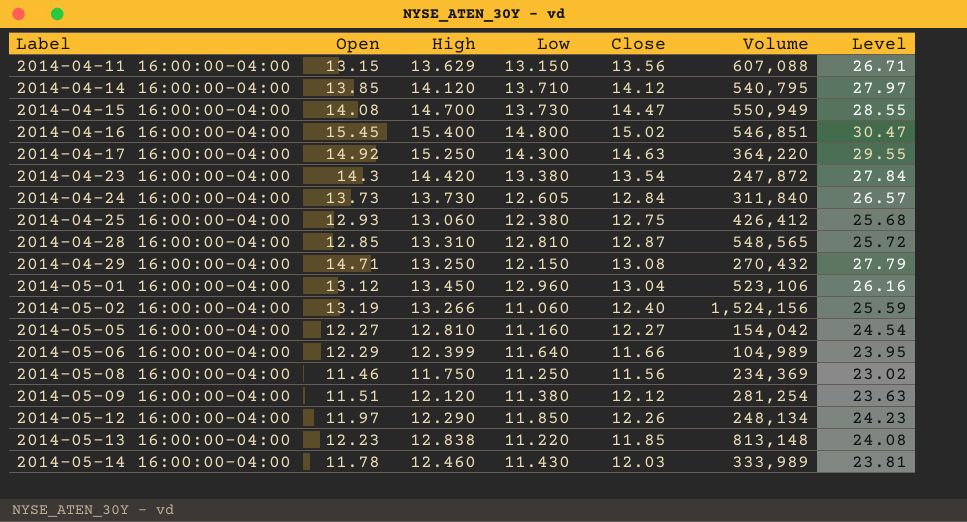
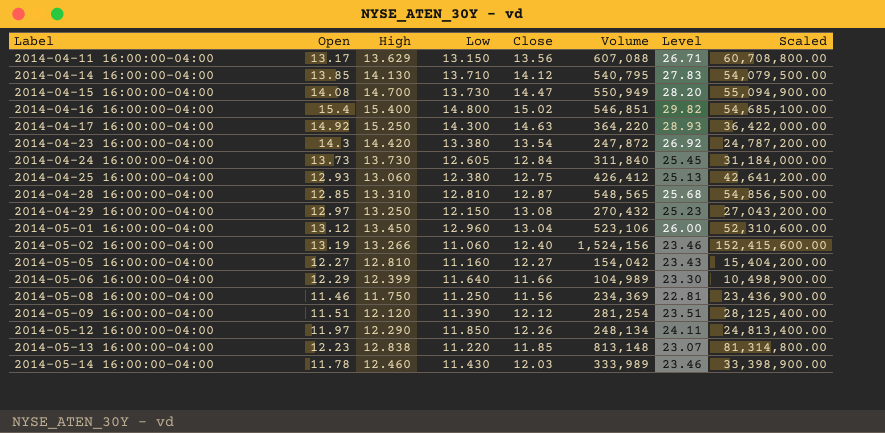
column Level | formula: [Open] + [Close] -> [Low] + [Close]
column Scaled | formula: none -> [Volume] * 100
2014-04-11 16:00:00-04:00 | Open: 13.15 -> 13.17
2014-04-14 16:00:00-04:00 | High: 14.120 -> 14.130
2014-04-16 16:00:00-04:00 | Open: 15.45 -> 15.4
2014-04-29 16:00:00-04:00 | Open: 14.71 -> 12.97
2014-05-09 16:00:00-04:00 | Low: 11.380 -> 11.390

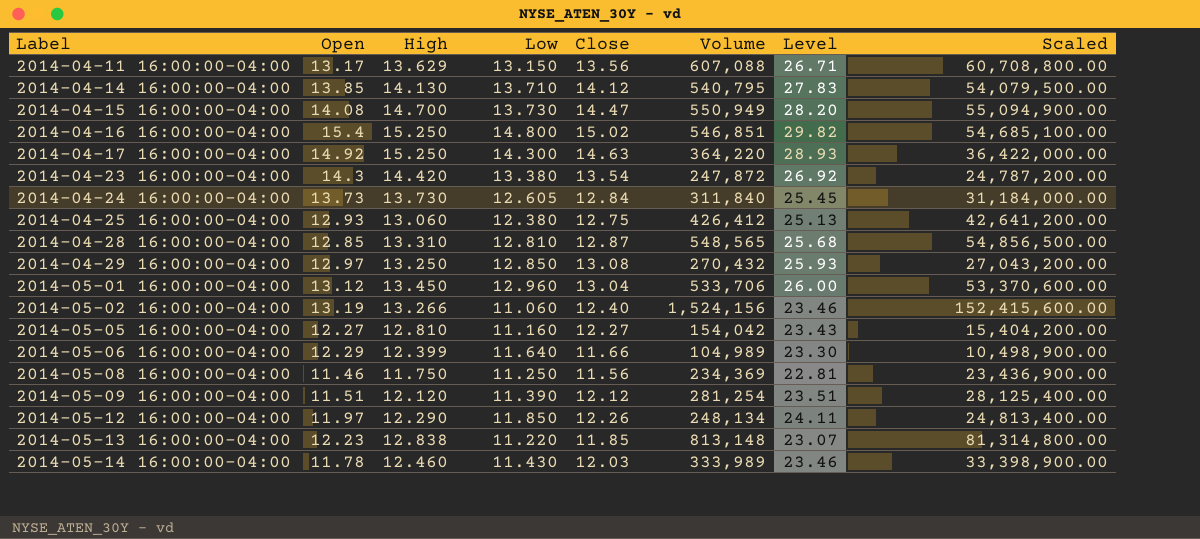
2014-04-16 16:00:00-04:00 | High: 15.400 -> 15.250
2014-04-29 16:00:00-04:00 | Low: 12.150 -> 12.850
2014-04-29 16:00:00-04:00 | Level: 25.23 -> 25.93
2014-05-01 16:00:00-04:00 | Volume: 523,106 -> 533,706
2014-05-01 16:00:00-04:00 | Scaled: 52,310,600.00 -> 53,370,600.00

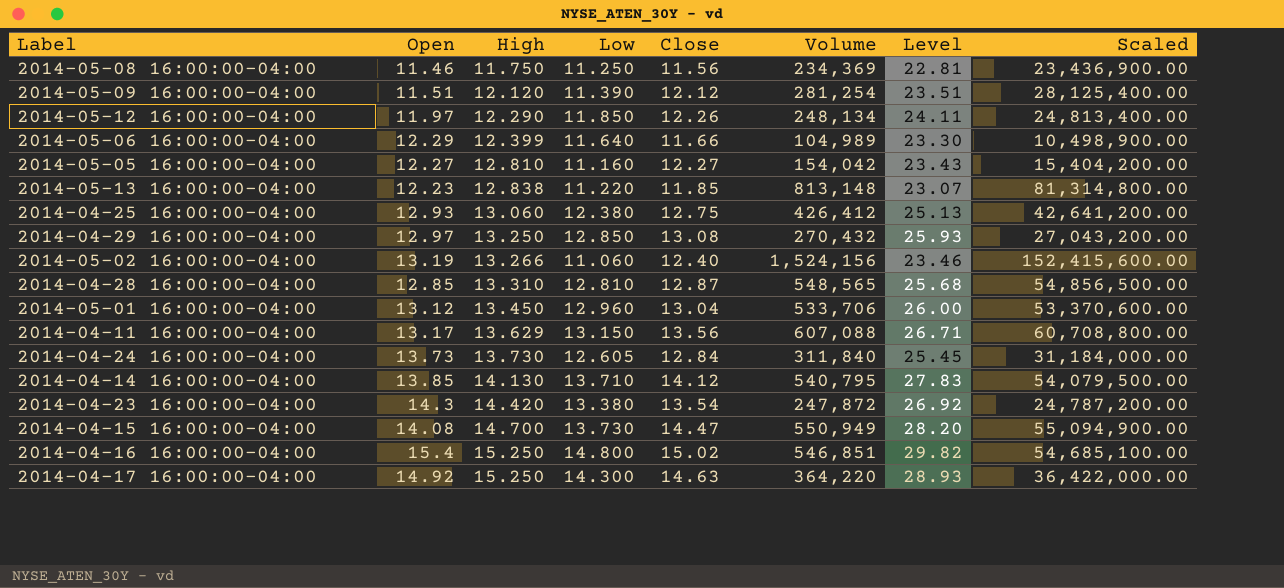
row order: Label ascending -> High ascending
row 2014-05-14 16:00:00-04:00: 11.78 | 12.460 | 11.430 | 12.03 | 333,989 | 23.46 | 33,398,900.00 -> none

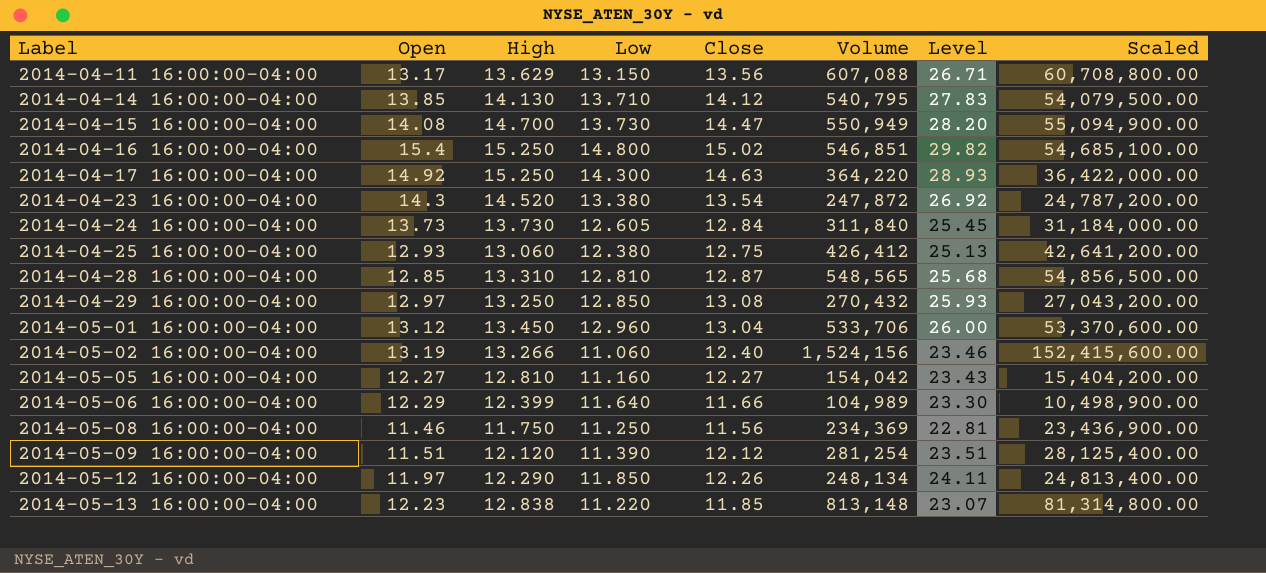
row order: High ascending -> Label ascending
2014-04-23 16:00:00-04:00 | High: 14.420 -> 14.520

